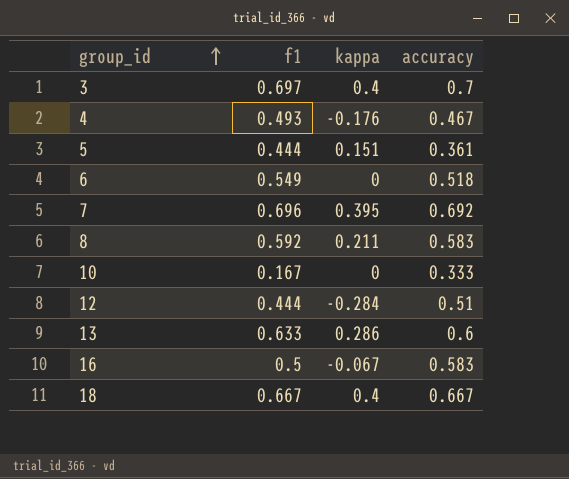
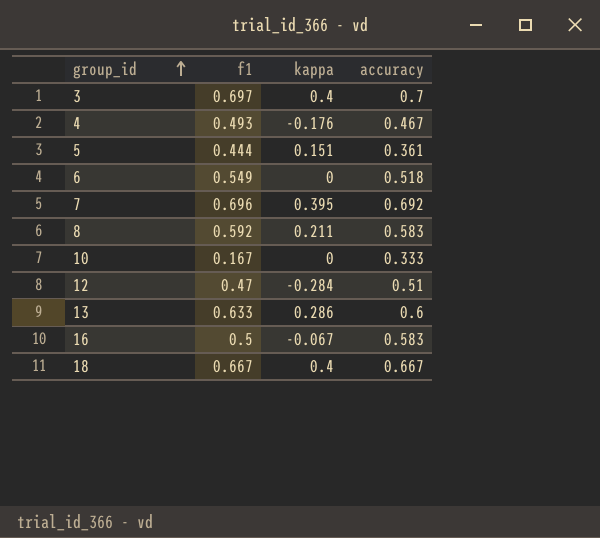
12 | f1: 0.444 -> 0.47

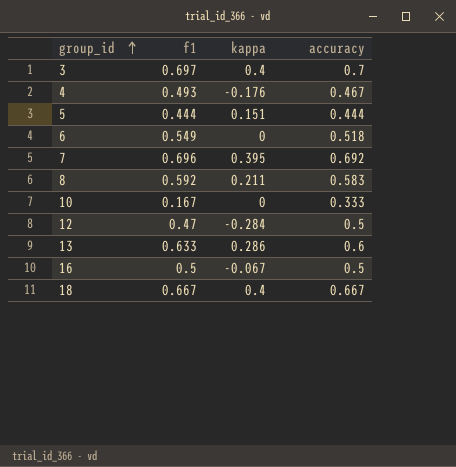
5 | accuracy: 0.361 -> 0.444
12 | accuracy: 0.51 -> 0.5
16 | accuracy: 0.583 -> 0.5

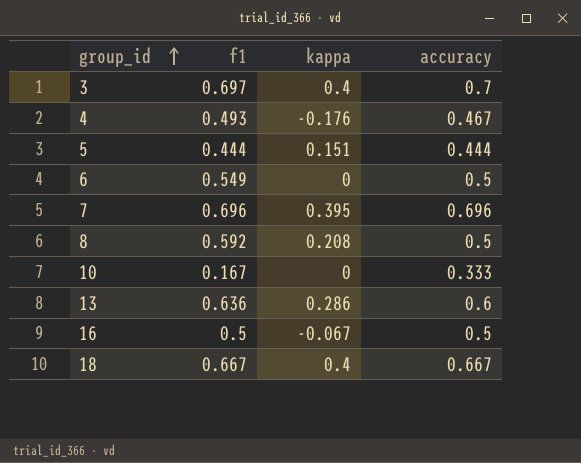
row 12: 0.47 | -0.284 | 0.5 -> none
6 | accuracy: 0.518 -> 0.5
7 | accuracy: 0.692 -> 0.696
8 | kappa: 0.211 -> 0.208
8 | accuracy: 0.583 -> 0.5
13 | f1: 0.633 -> 0.636

